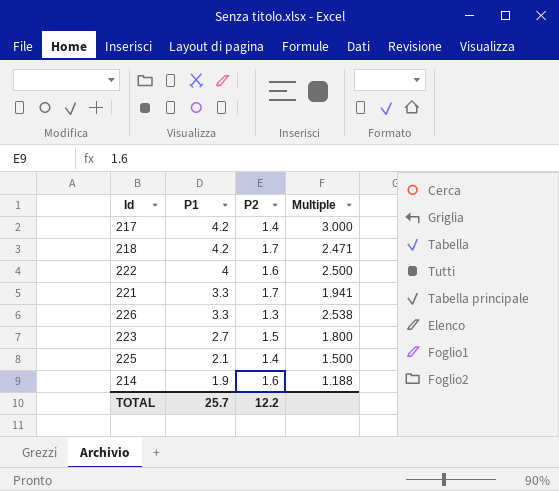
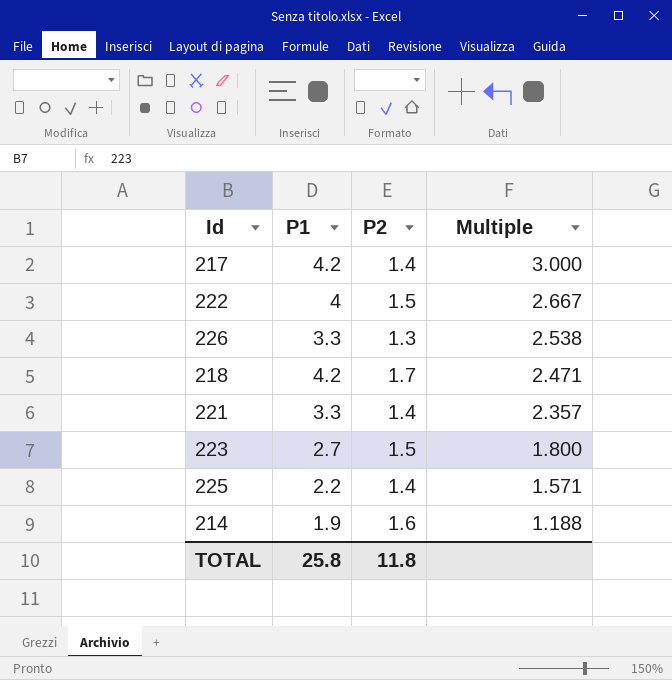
row order: P1 descending -> Multiple descending
222 | P2: 1.6 -> 1.5
222 | Multiple: 2.500 -> 2.667
221 | P2: 1.7 -> 1.4
221 | Multiple: 1.941 -> 2.357
225 | P1: 2.1 -> 2.2
225 | Multiple: 1.500 -> 1.571
TOTAL | P1: 25.7 -> 25.8
TOTAL | P2: 12.2 -> 11.8

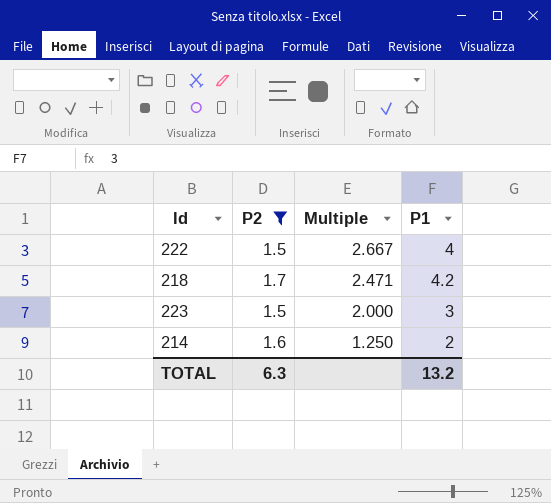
filter: none -> P2 >= 1.5
column P1 | position: 2 -> 4
223 | Multiple: 1.800 -> 2.000
223 | P1: 2.7 -> 3
214 | Multiple: 1.188 -> 1.250
214 | P1: 1.9 -> 2
TOTAL | P2: 11.8 -> 6.3
TOTAL | P1: 25.8 -> 13.2

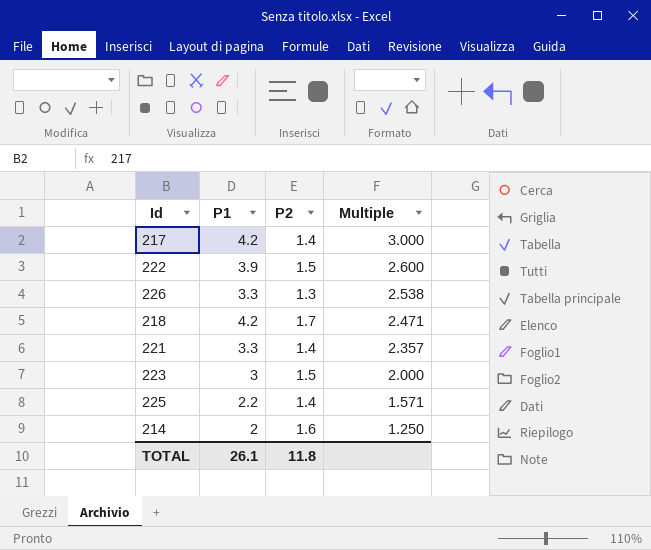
filter: P2 >= 1.5 -> none
column P1 | position: 4 -> 2
222 | P1: 4 -> 3.9
222 | Multiple: 2.667 -> 2.600
TOTAL | P1: 13.2 -> 26.1
TOTAL | P2: 6.3 -> 11.8

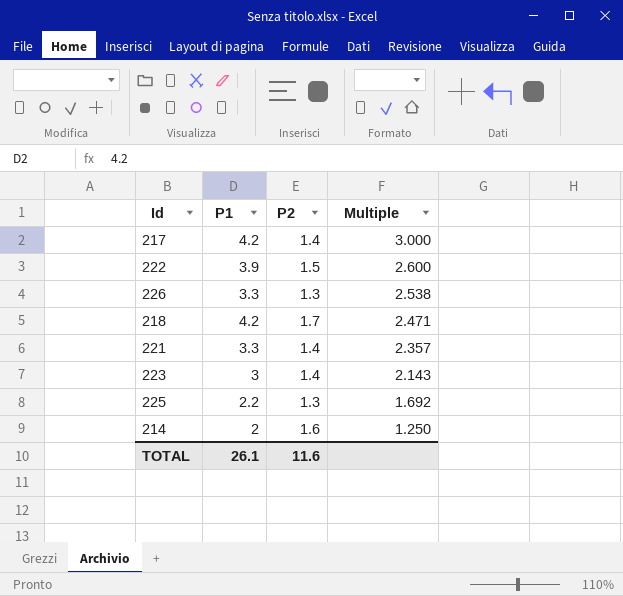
223 | P2: 1.5 -> 1.4
223 | Multiple: 2.000 -> 2.143
225 | P2: 1.4 -> 1.3
225 | Multiple: 1.571 -> 1.692
TOTAL | P2: 11.8 -> 11.6

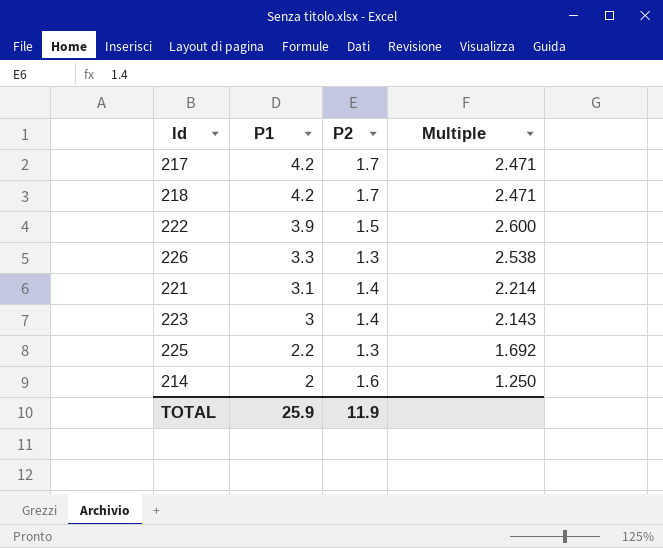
row order: Multiple descending -> P1 descending
217 | P2: 1.4 -> 1.7
217 | Multiple: 3.000 -> 2.471
221 | P1: 3.3 -> 3.1
221 | Multiple: 2.357 -> 2.214
TOTAL | P1: 26.1 -> 25.9
TOTAL | P2: 11.6 -> 11.9

